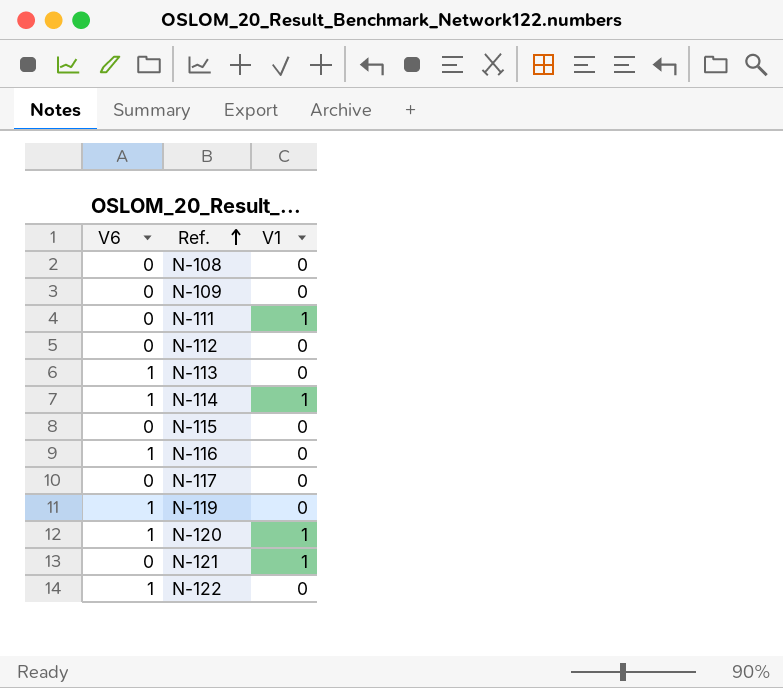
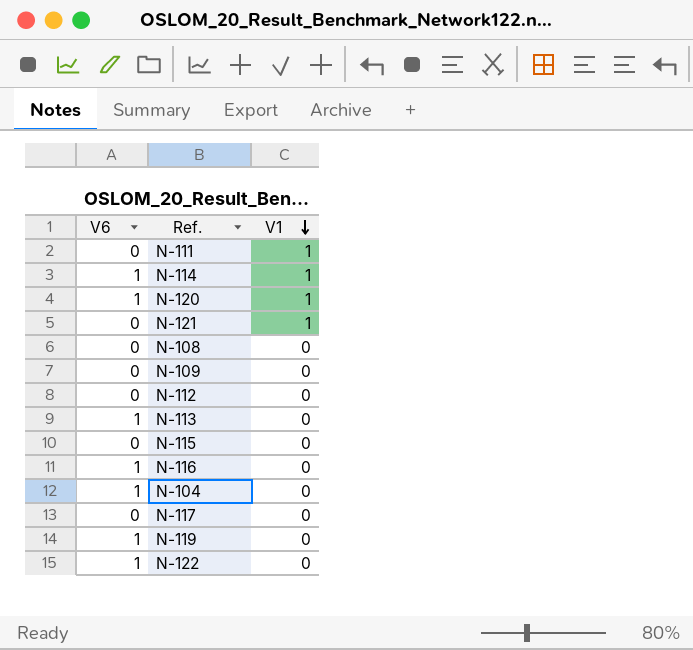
row order: Ref. ascending -> V1 descending
row N-104: none -> 1 | 0

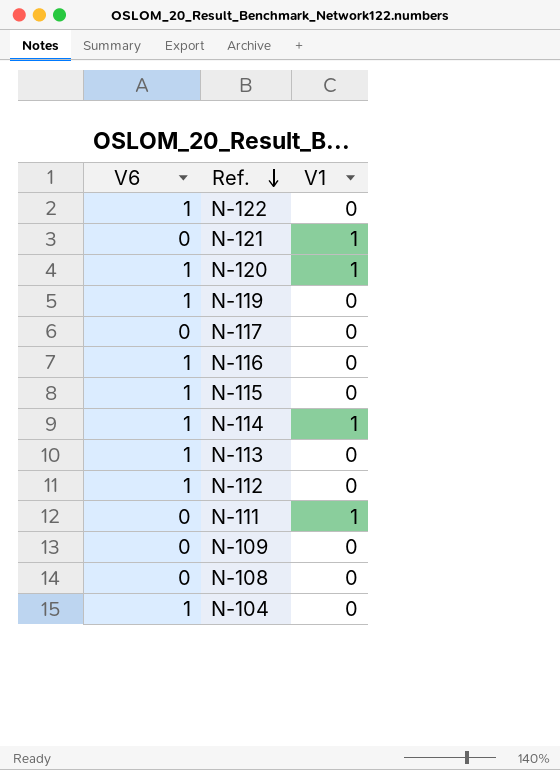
row order: V1 descending -> Ref. descending
N-115 | V6: 0 -> 1
N-112 | V6: 0 -> 1

